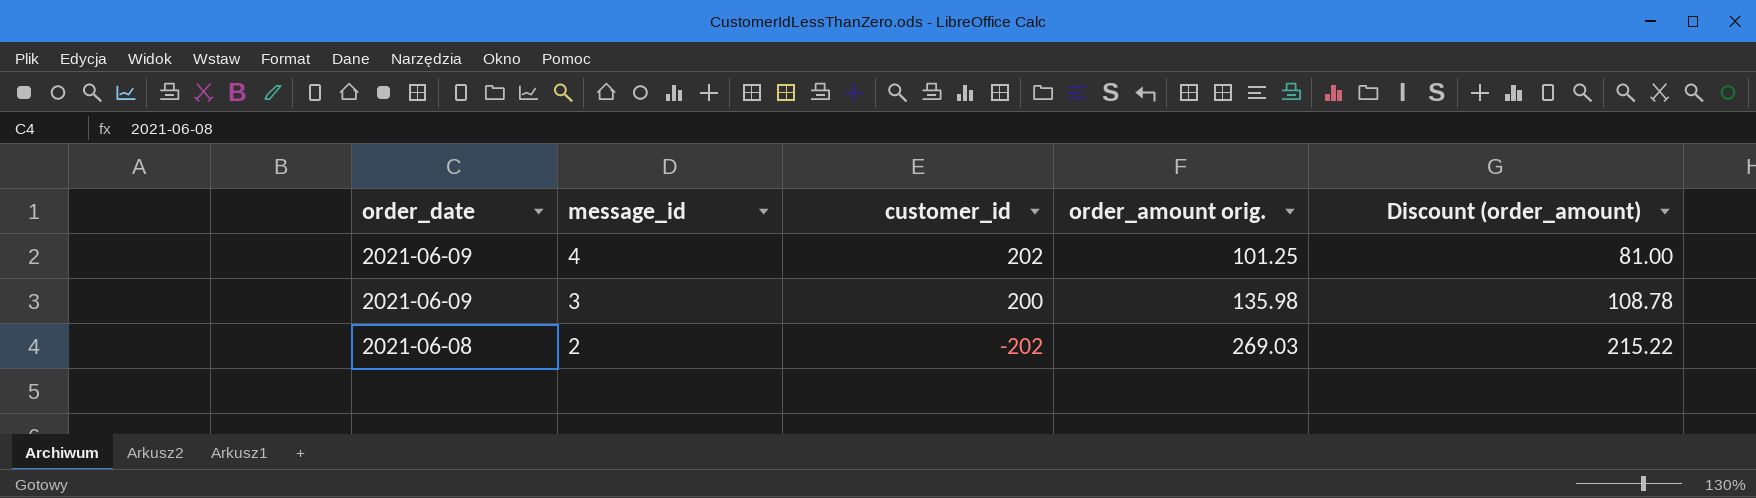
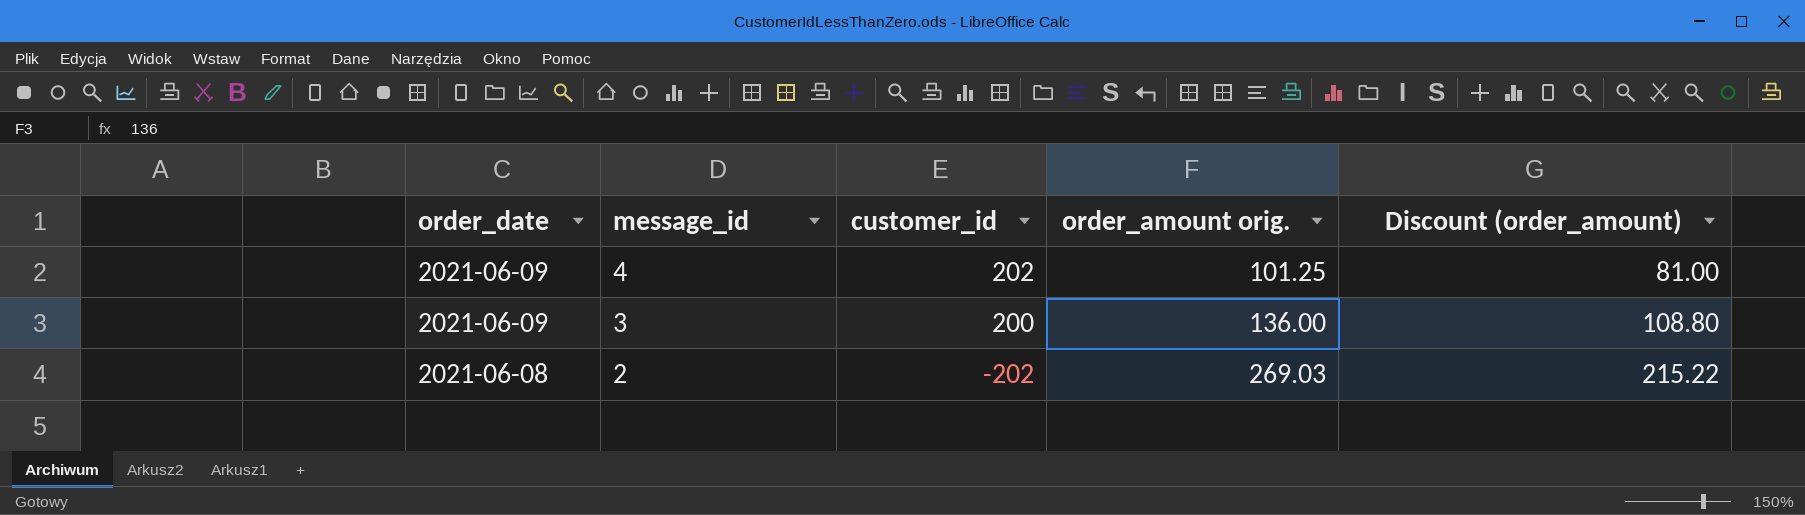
3 | order_amount orig.: 135.98 -> 136.00
3 | Discount (order_amount): 108.78 -> 108.80

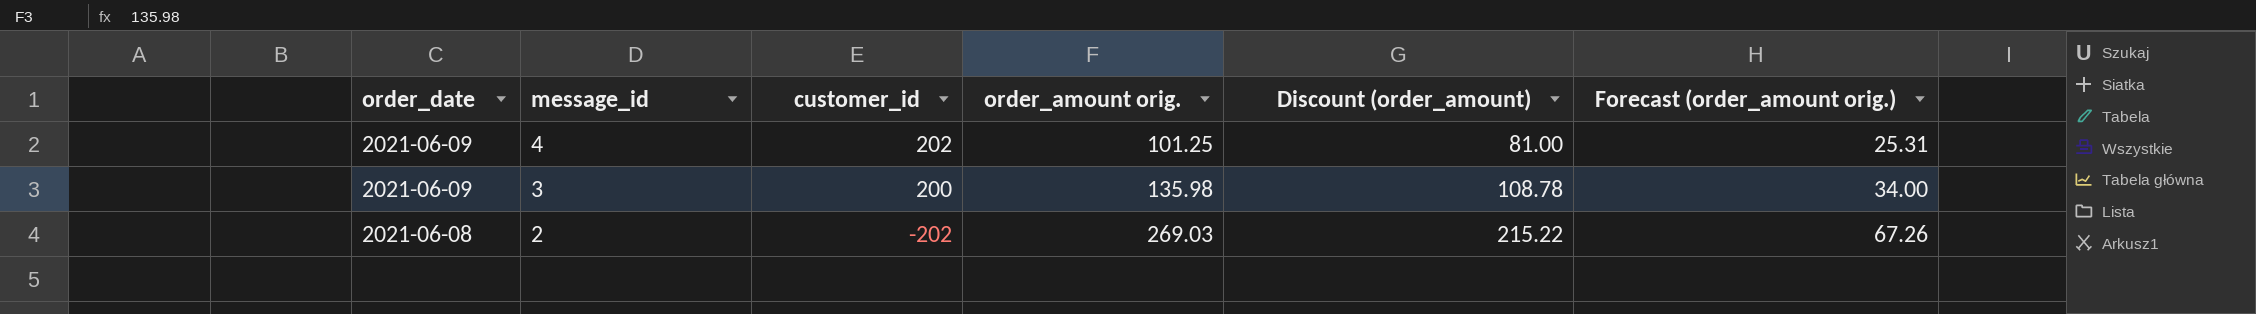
column Forecast (order_amount orig.) | formula: none -> [order_amount orig.] * 0.25
3 | order_amount orig.: 136.00 -> 135.98
3 | Discount (order_amount): 108.80 -> 108.78

